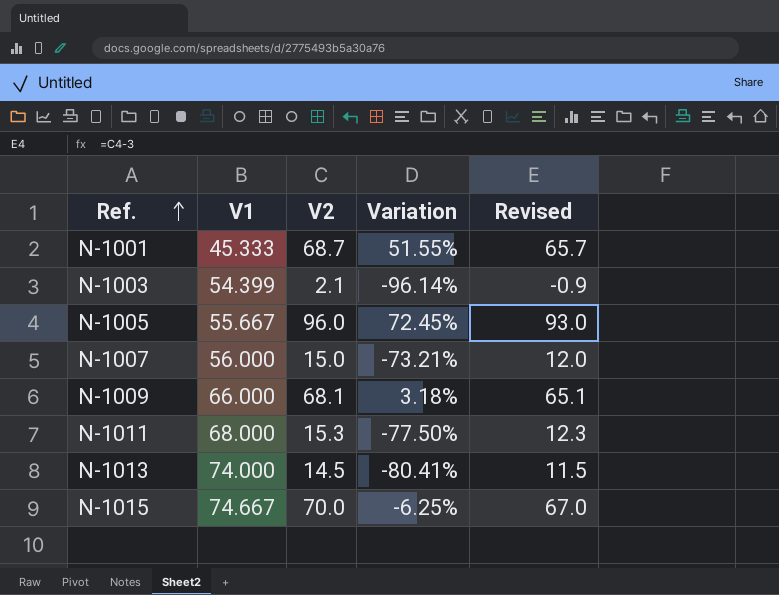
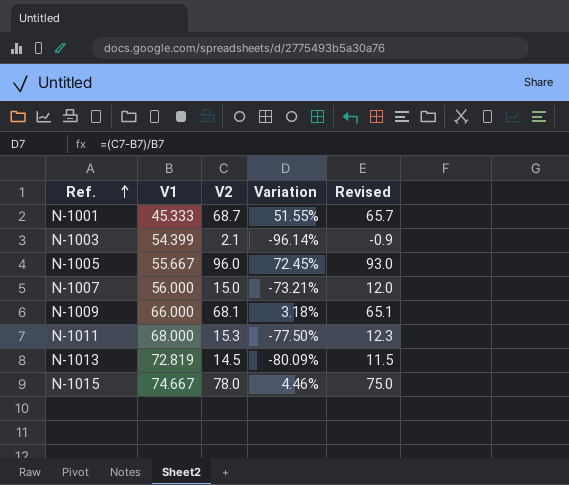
N-1013 | V1: 74.000 -> 72.819
N-1013 | Variation: -80.41% -> -80.09%
N-1015 | V2: 70.0 -> 78.0
N-1015 | Variation: -6.25% -> 4.46%
N-1015 | Revised: 67.0 -> 75.0

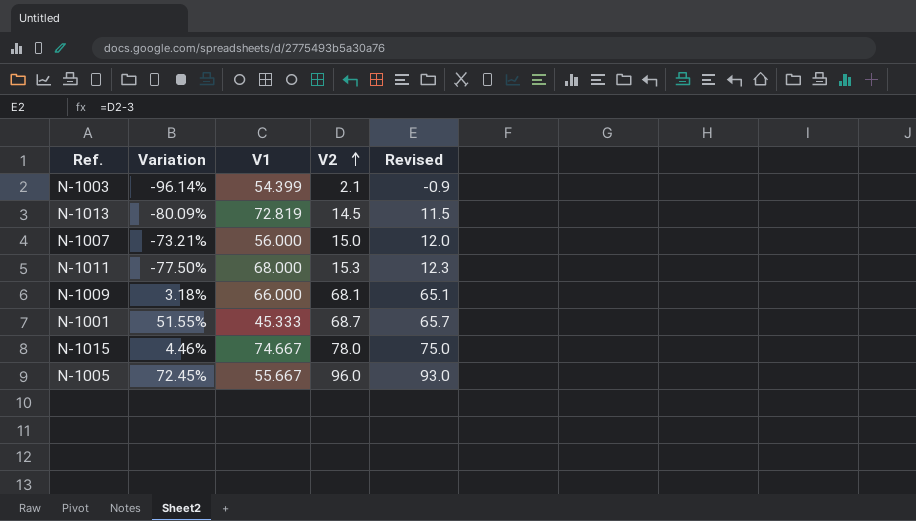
row order: Ref. ascending -> V2 ascending
column Variation | position: 4 -> 2

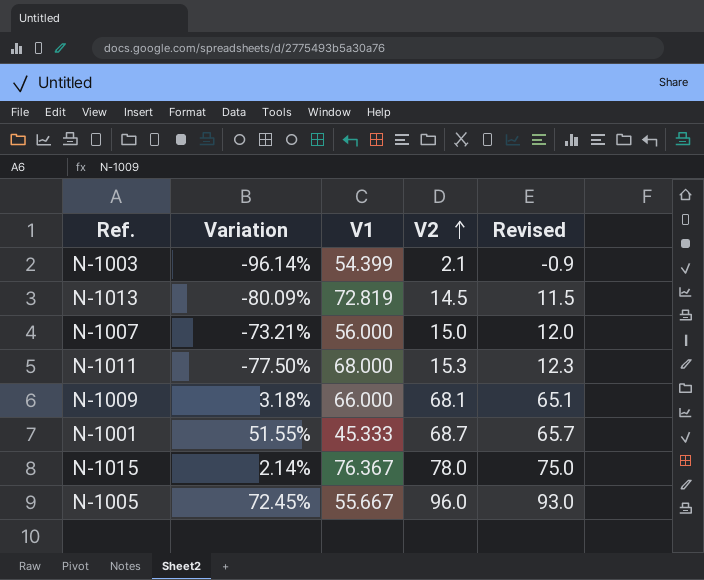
N-1015 | Variation: 4.46% -> 2.14%
N-1015 | V1: 74.667 -> 76.367

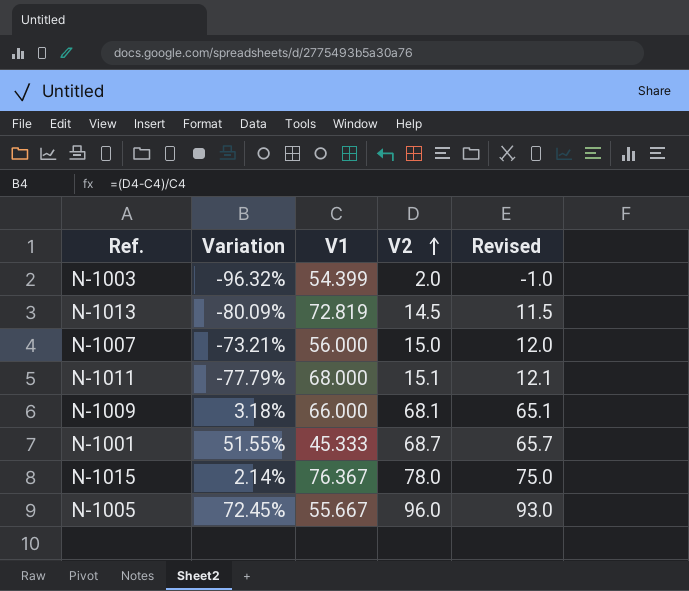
N-1003 | Variation: -96.14% -> -96.32%
N-1003 | V2: 2.1 -> 2.0
N-1003 | Revised: -0.9 -> -1.0
N-1011 | Variation: -77.50% -> -77.79%
N-1011 | V2: 15.3 -> 15.1
N-1011 | Revised: 12.3 -> 12.1

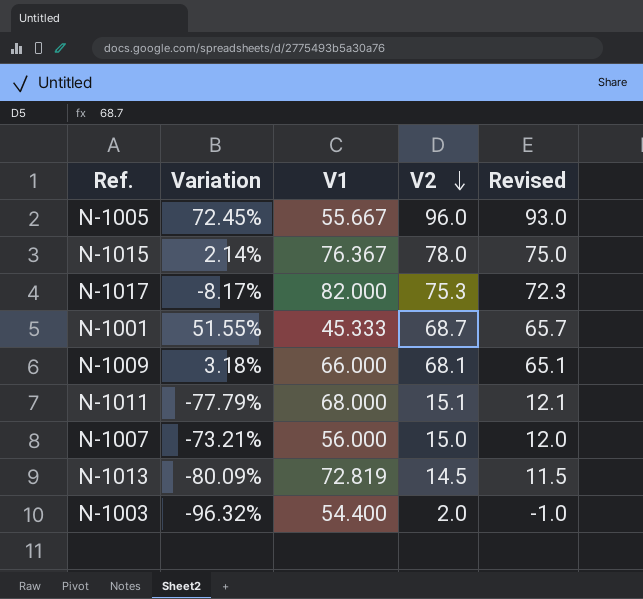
row order: V2 ascending -> V2 descending
row N-1017: none -> -8.17% | 82.000 | 75.3 | 72.3
N-1003 | V1: 54.399 -> 54.400

